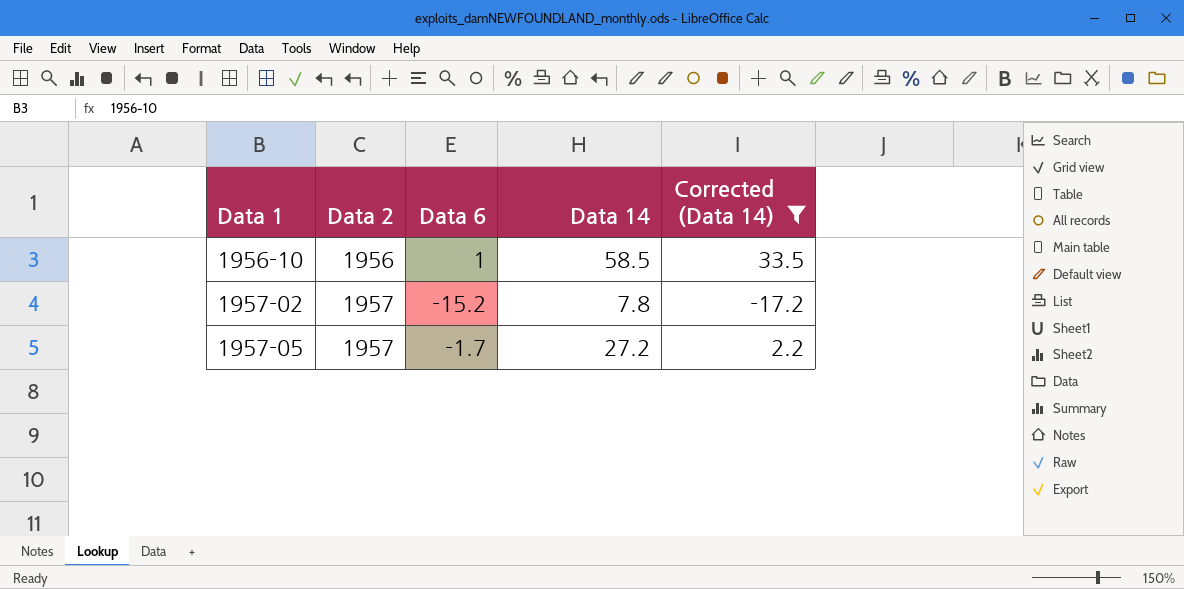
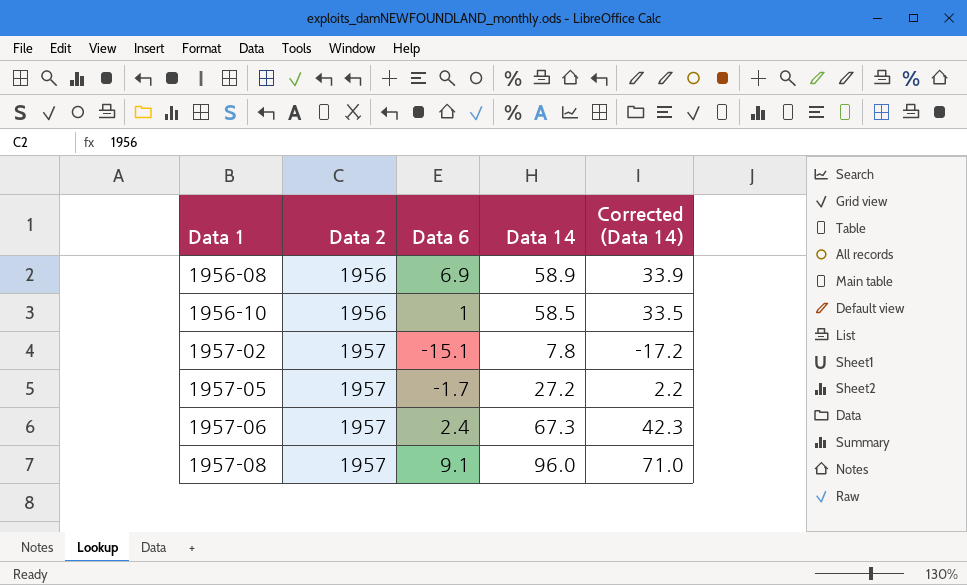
filter: Corrected (Data 14) <= 33.5 -> none
1957-02 | Data 6: -15.2 -> -15.1

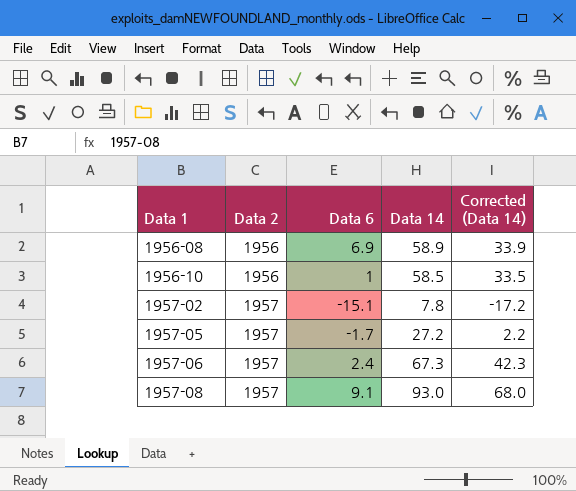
1957-08 | Data 14: 96.0 -> 93.0
1957-08 | Corrected (Data 14): 71.0 -> 68.0

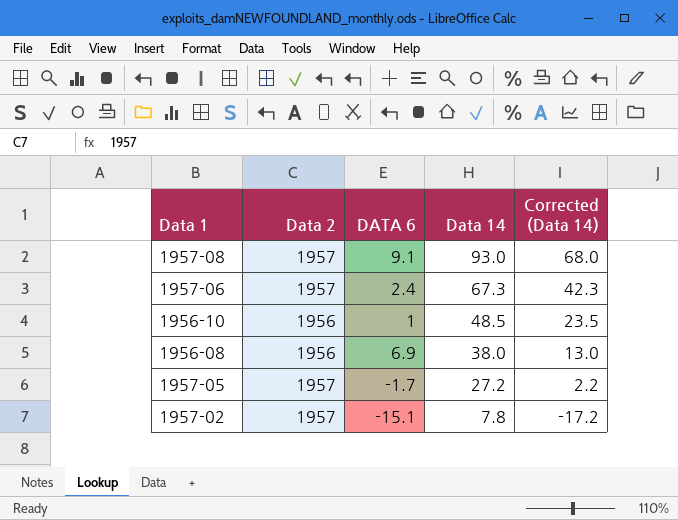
row order: Data 1 ascending -> Data 14 descending
column name: Data 6 -> DATA 6
1956-10 | Data 14: 58.5 -> 48.5
1956-10 | Corrected (Data 14): 33.5 -> 23.5
1956-08 | Data 14: 58.9 -> 38.0
1956-08 | Corrected (Data 14): 33.9 -> 13.0

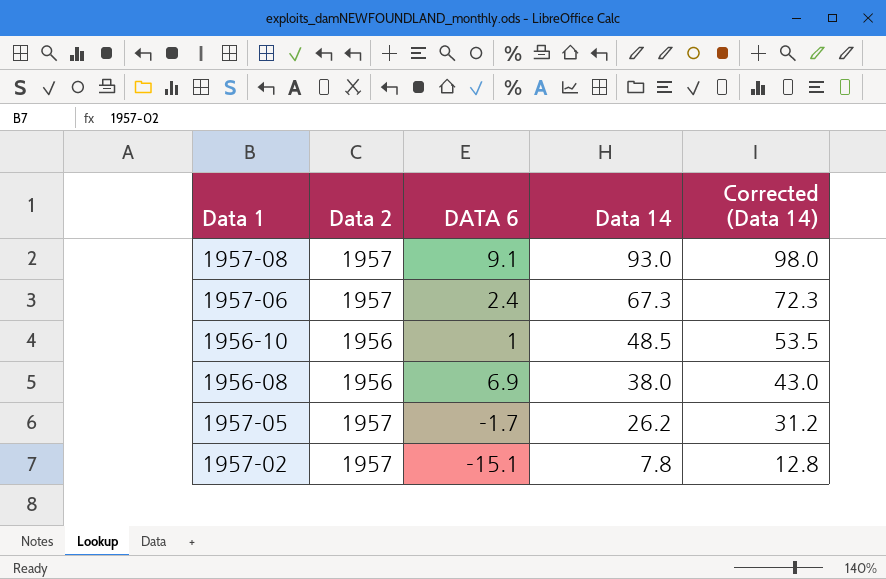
column Corrected (Data 14) | formula: [Data 14] - 25 -> [Data 14] + 5
1957-05 | Data 14: 27.2 -> 26.2

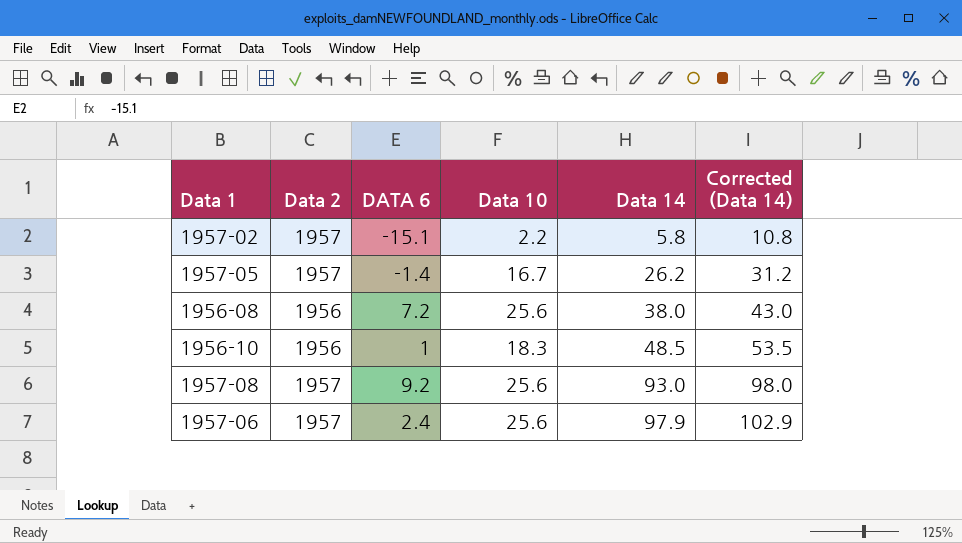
row order: Data 14 descending -> Data 14 ascending
column Data 10 | position: none -> 4
1957-02 | Data 14: 7.8 -> 5.8
1957-02 | Corrected (Data 14): 12.8 -> 10.8
1957-05 | DATA 6: -1.7 -> -1.4
1956-08 | DATA 6: 6.9 -> 7.2
1957-08 | DATA 6: 9.1 -> 9.2
1957-06 | Data 14: 67.3 -> 97.9
1957-06 | Corrected (Data 14): 72.3 -> 102.9

